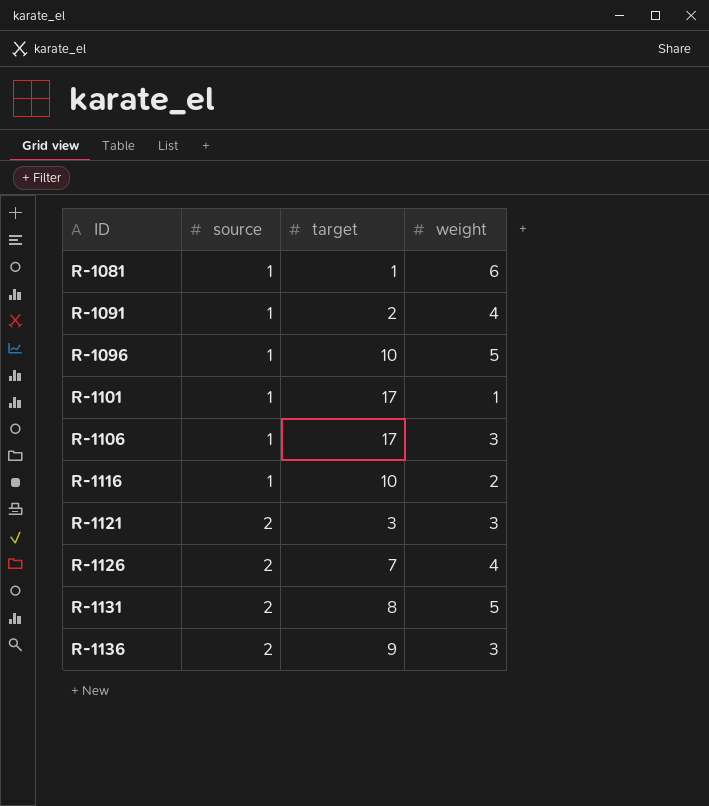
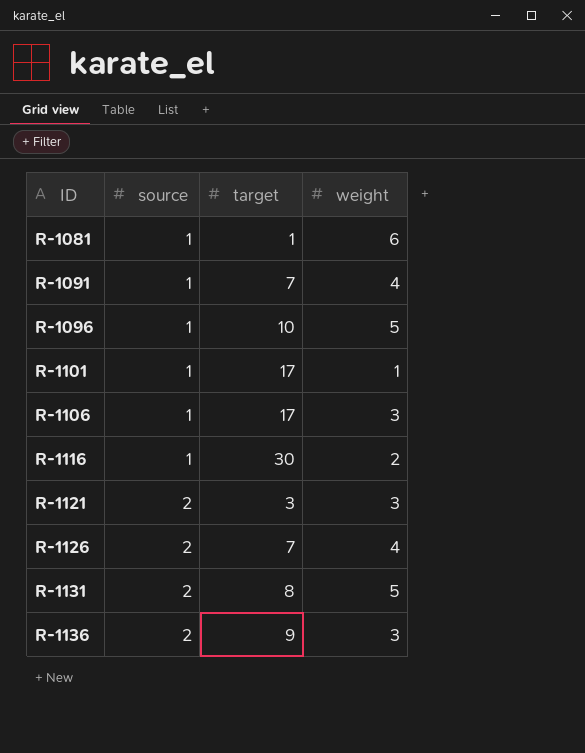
R-1091 | target: 2 -> 7
R-1116 | target: 10 -> 30

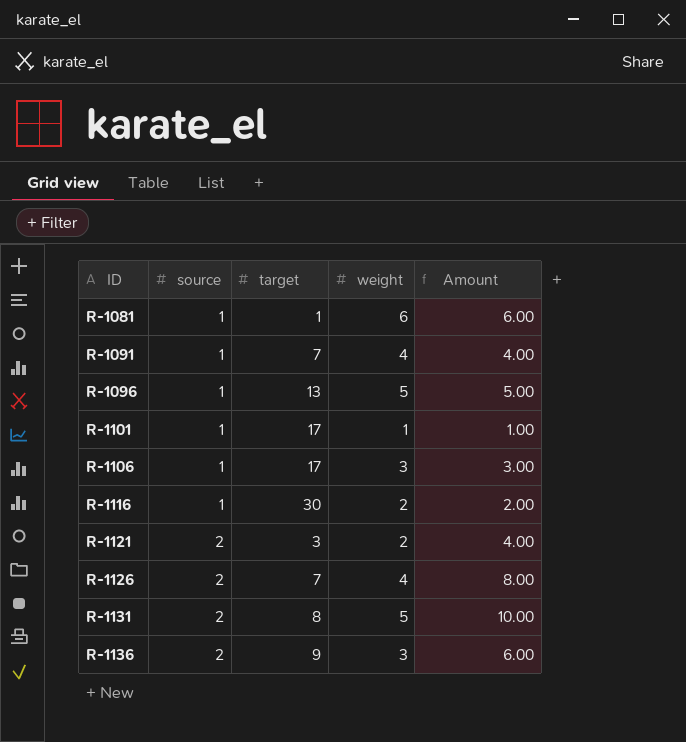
column Amount | formula: none -> [source] * [weight]
R-1096 | target: 10 -> 13
R-1121 | weight: 3 -> 2

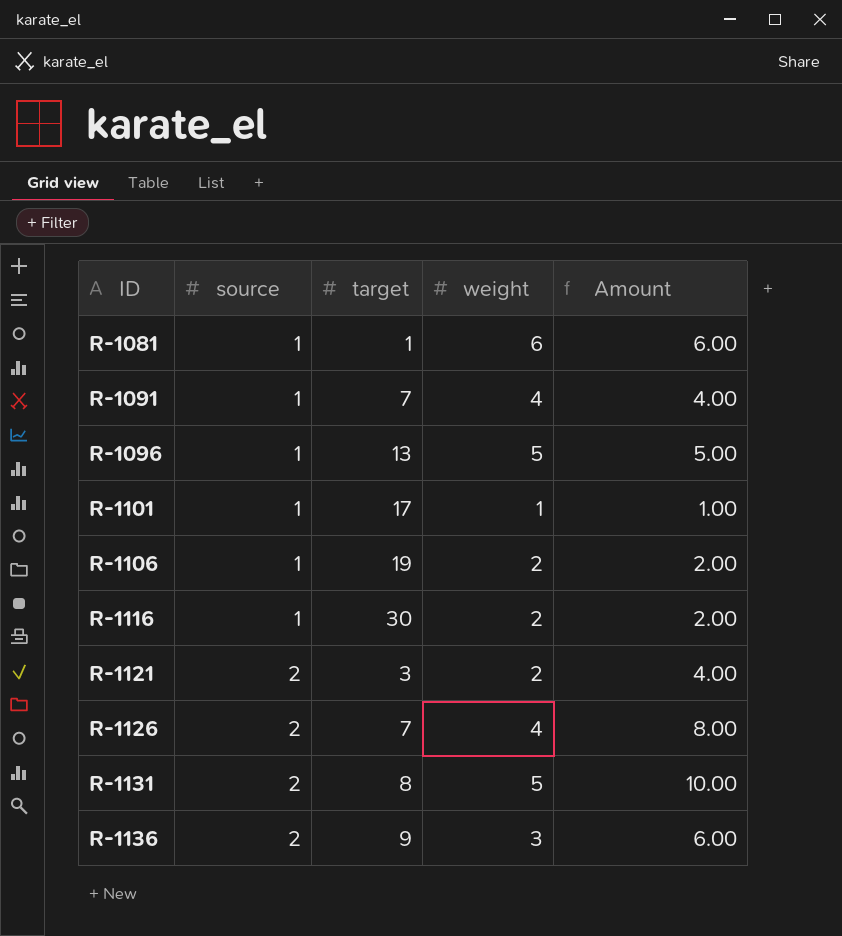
R-1106 | target: 17 -> 19
R-1106 | weight: 3 -> 2
R-1106 | Amount: 3.00 -> 2.00

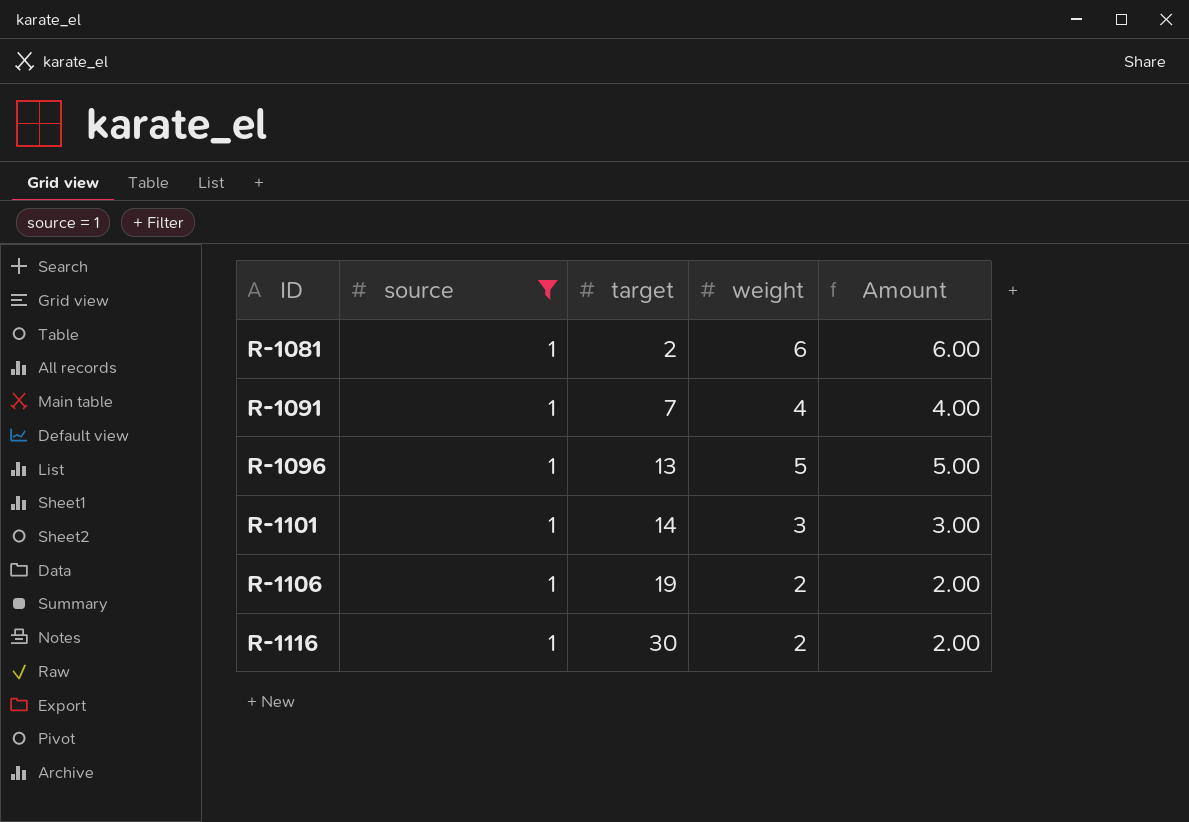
filter: none -> source = 1
R-1081 | target: 1 -> 2
R-1101 | target: 17 -> 14
R-1101 | weight: 1 -> 3
R-1101 | Amount: 1.00 -> 3.00

